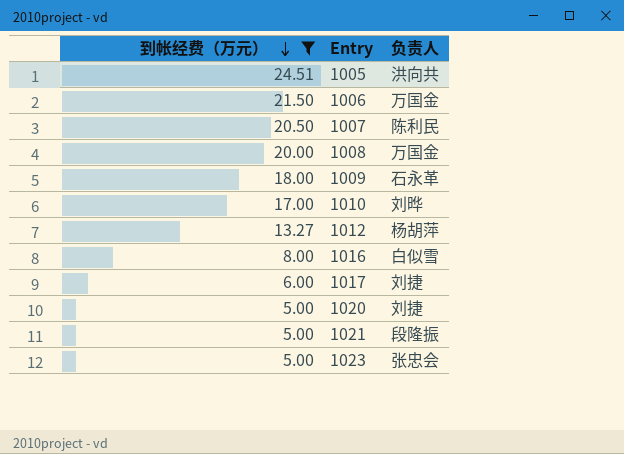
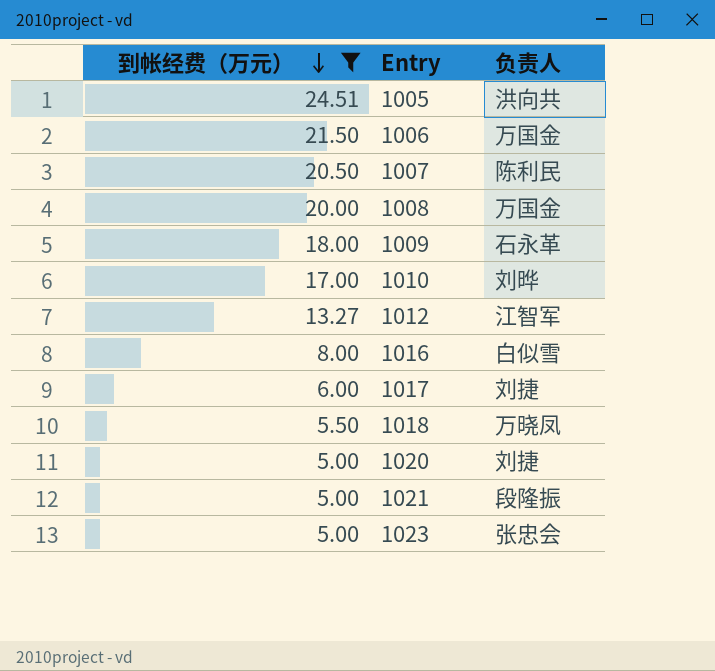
1012 | 负责人: 杨胡萍 -> 江智军
row 1018: none -> 5.50 | 万晓凤

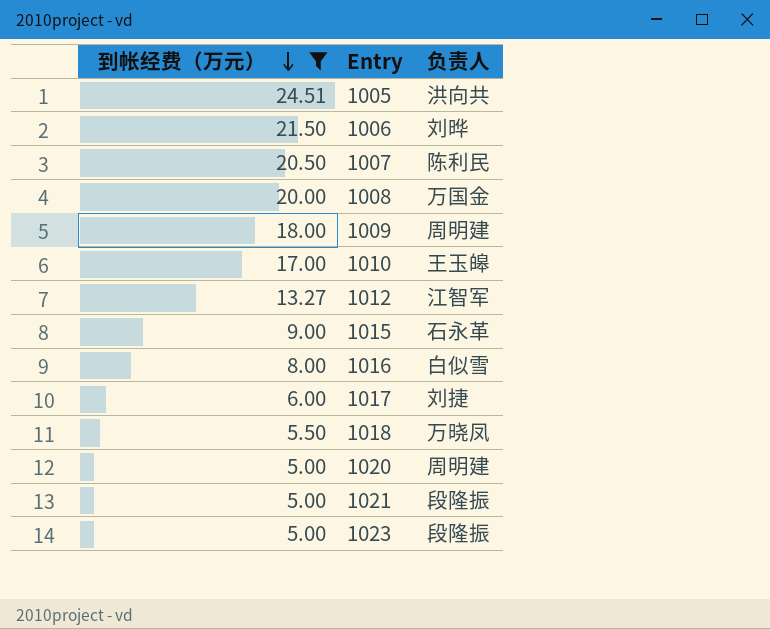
1006 | 负责人: 万国金 -> 刘晔
1009 | 负责人: 石永革 -> 周明建
1010 | 负责人: 刘晔 -> 王玉皞
row 1015: none -> 9.00 | 石永革
1020 | 负责人: 刘捷 -> 周明建
1023 | 负责人: 张忠会 -> 段隆振

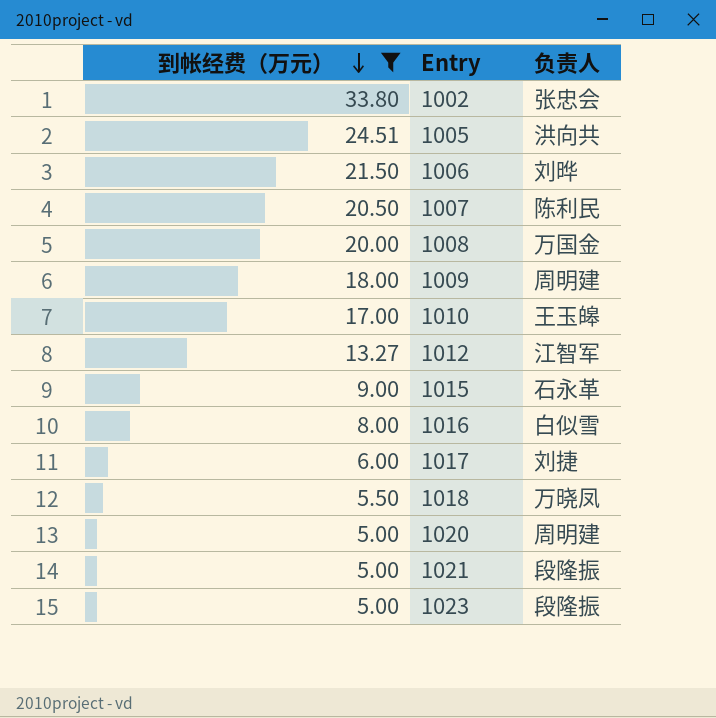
row 1002: none -> 33.80 | 张忠会

